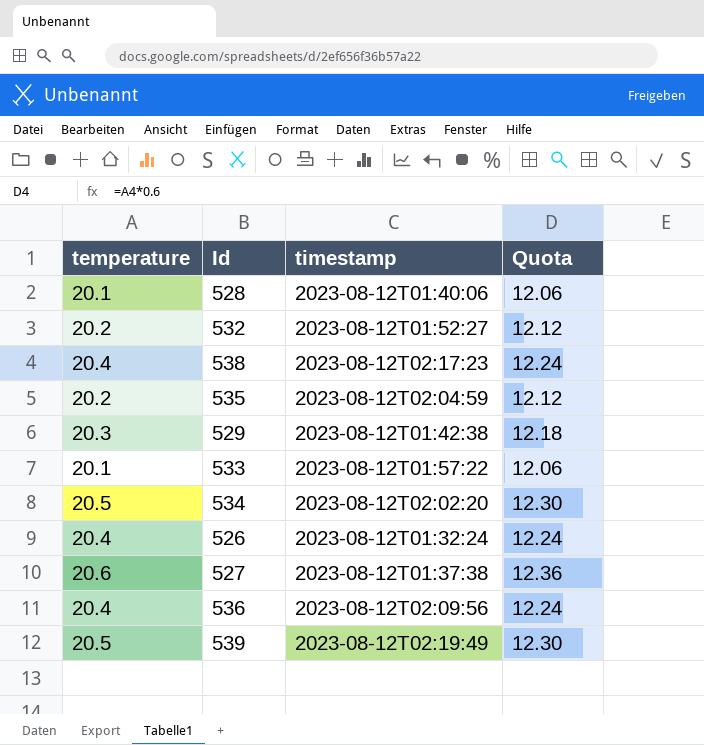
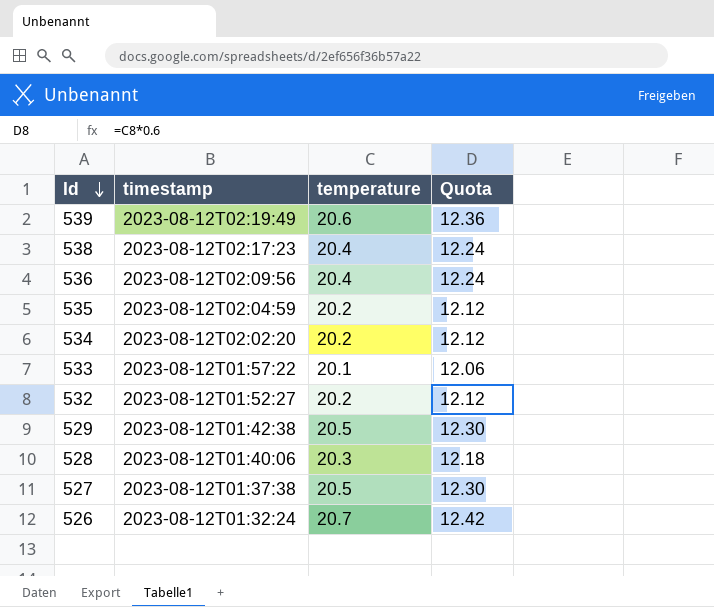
row order: none -> Id descending
column temperature | position: 1 -> 3
539 | temperature: 20.5 -> 20.6
539 | Quota: 12.30 -> 12.36
534 | temperature: 20.5 -> 20.2
534 | Quota: 12.30 -> 12.12
529 | temperature: 20.3 -> 20.5
529 | Quota: 12.18 -> 12.30
528 | temperature: 20.1 -> 20.3
528 | Quota: 12.06 -> 12.18
527 | temperature: 20.6 -> 20.5
527 | Quota: 12.36 -> 12.30
526 | temperature: 20.4 -> 20.7
526 | Quota: 12.24 -> 12.42

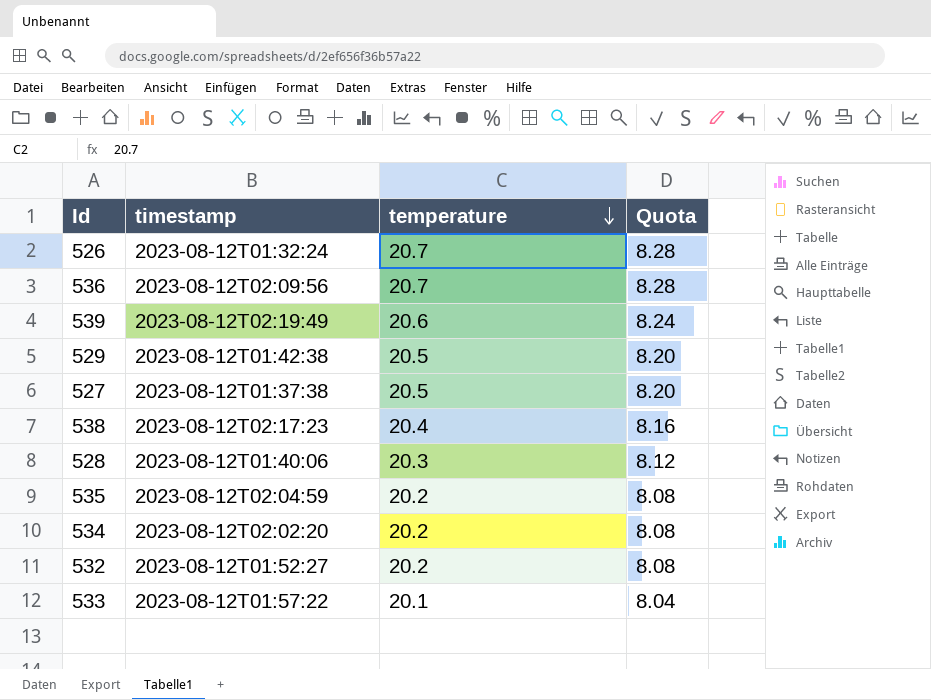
row order: Id descending -> temperature descending
column Quota | formula: [temperature] * 0.6 -> [temperature] * 0.4
536 | temperature: 20.4 -> 20.7

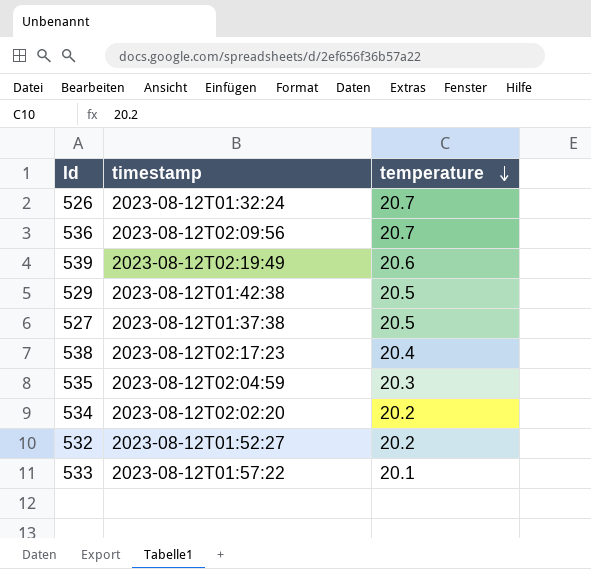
column Quota | formula: [temperature] * 0.4 -> none
row 528: 2023-08-12T01:40:06 | 20.3 | 8.12 -> none
535 | temperature: 20.2 -> 20.3

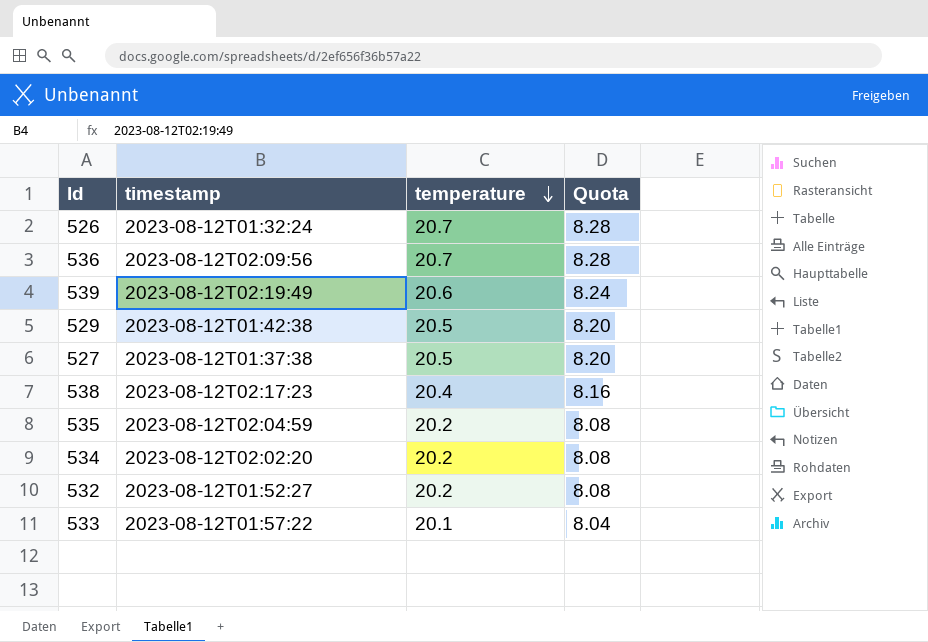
column Quota | formula: none -> [temperature] * 0.4
535 | temperature: 20.3 -> 20.2

